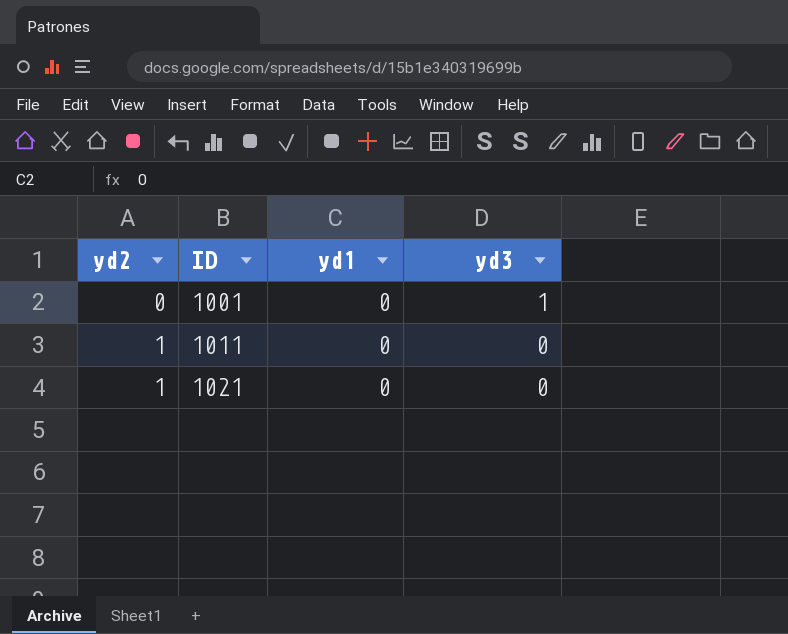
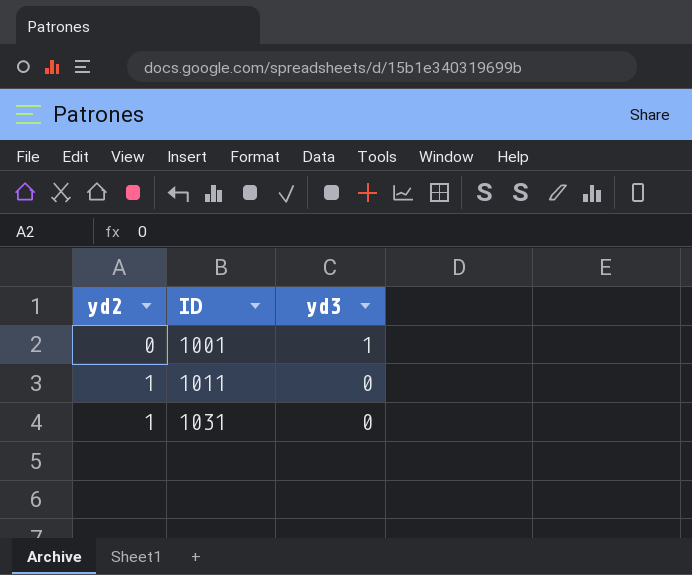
column yd1 | position: 3 -> none
row 1021: 1 | 0 | 0 -> none
row 1031: none -> 1 | 0

